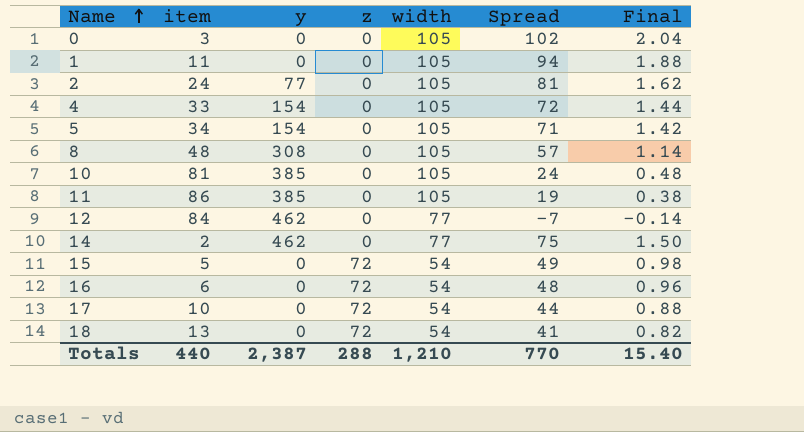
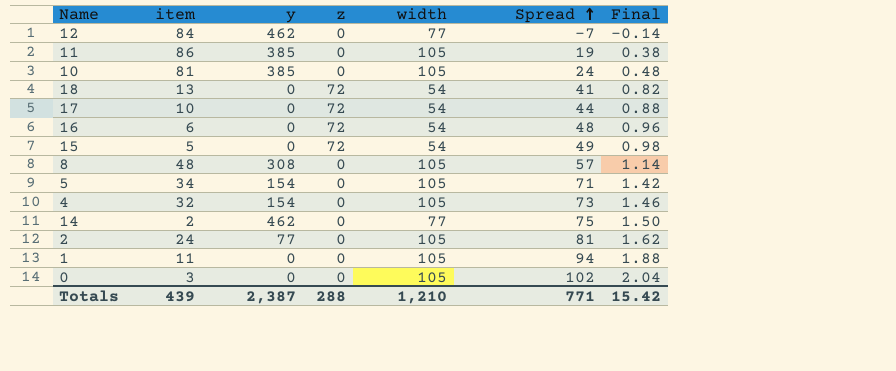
row order: Name ascending -> Spread ascending
4 | item: 33 -> 32
4 | Spread: 72 -> 73
4 | Final: 1.44 -> 1.46
Totals | item: 440 -> 439
Totals | Spread: 770 -> 771
Totals | Final: 15.40 -> 15.42

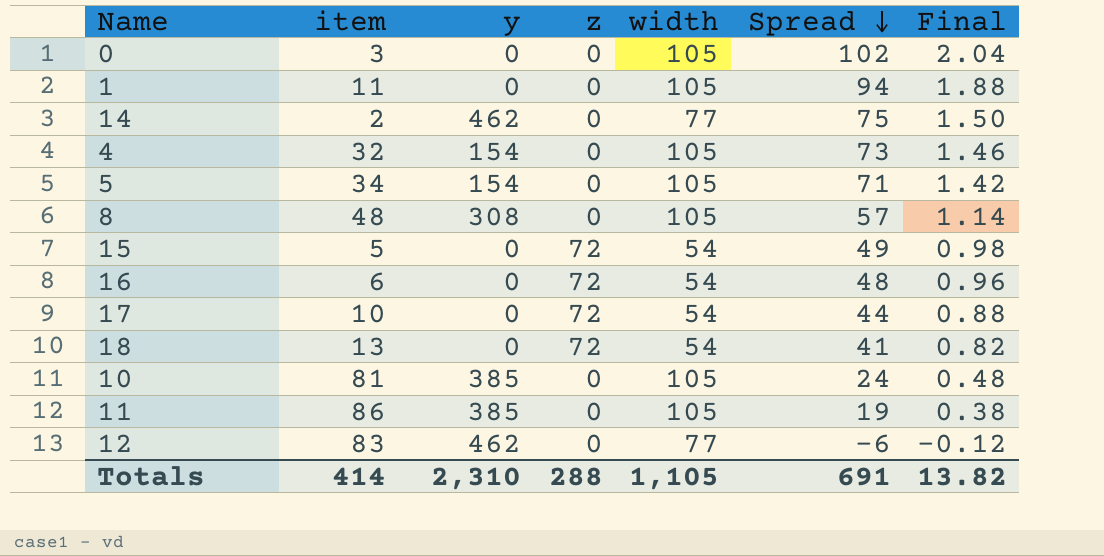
row order: Spread ascending -> Spread descending
row 2: 24 | 77 | 0 | 105 | 81 | 1.62 -> none
12 | item: 84 -> 83
12 | Spread: -7 -> -6
12 | Final: -0.14 -> -0.12
Totals | item: 439 -> 414
Totals | y: 2,387 -> 2,310
Totals | width: 1,210 -> 1,105
Totals | Spread: 771 -> 691
Totals | Final: 15.42 -> 13.82

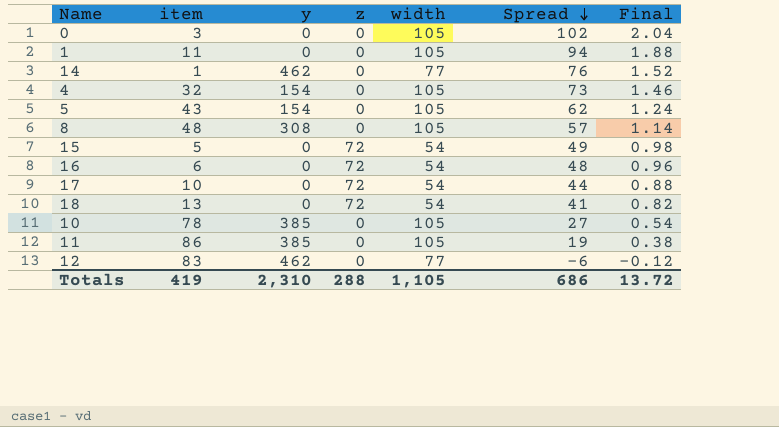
14 | item: 2 -> 1
14 | Spread: 75 -> 76
14 | Final: 1.50 -> 1.52
5 | item: 34 -> 43
5 | Spread: 71 -> 62
5 | Final: 1.42 -> 1.24
10 | item: 81 -> 78
10 | Spread: 24 -> 27
10 | Final: 0.48 -> 0.54
Totals | item: 414 -> 419
Totals | Spread: 691 -> 686
Totals | Final: 13.82 -> 13.72

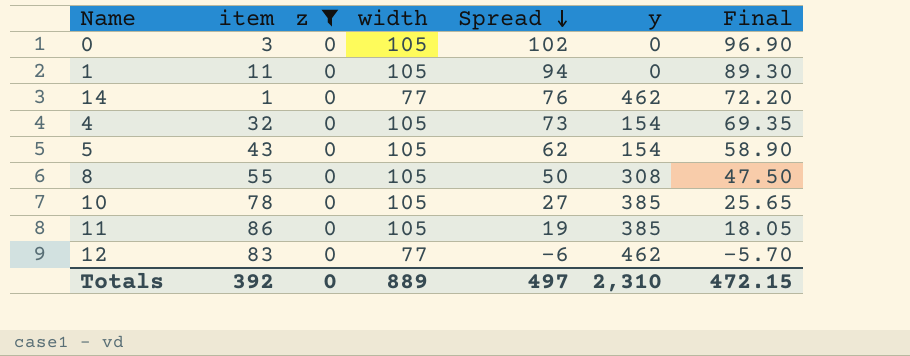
filter: none -> z = 0
column y | position: 3 -> 6
column Final | formula: [Spread] * 0.02 -> [Spread] * 0.95
8 | item: 48 -> 55
8 | Spread: 57 -> 50
Totals | item: 419 -> 392
Totals | z: 288 -> 0
Totals | width: 1,105 -> 889
Totals | Spread: 686 -> 497
Totals | Final: 13.72 -> 472.15

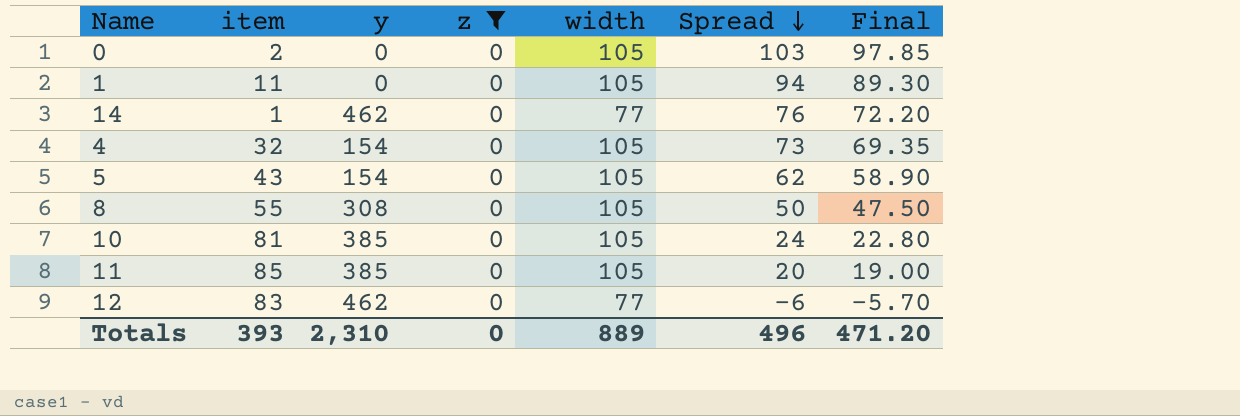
column y | position: 6 -> 3
0 | item: 3 -> 2
0 | Spread: 102 -> 103
0 | Final: 96.90 -> 97.85
10 | item: 78 -> 81
10 | Spread: 27 -> 24
10 | Final: 25.65 -> 22.80
11 | item: 86 -> 85
11 | Spread: 19 -> 20
11 | Final: 18.05 -> 19.00
Totals | item: 392 -> 393
Totals | Spread: 497 -> 496
Totals | Final: 472.15 -> 471.20

